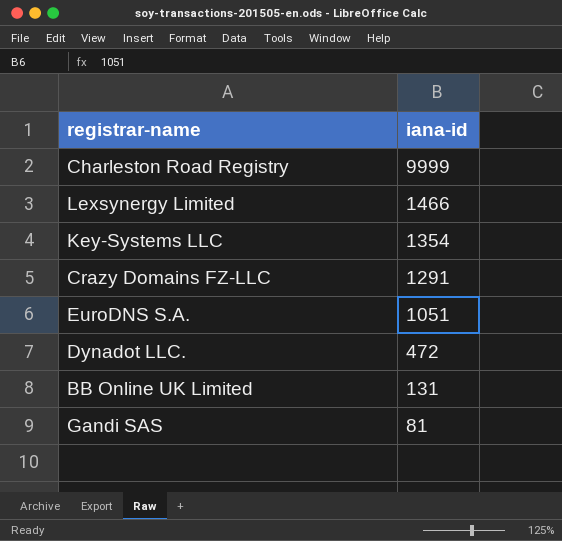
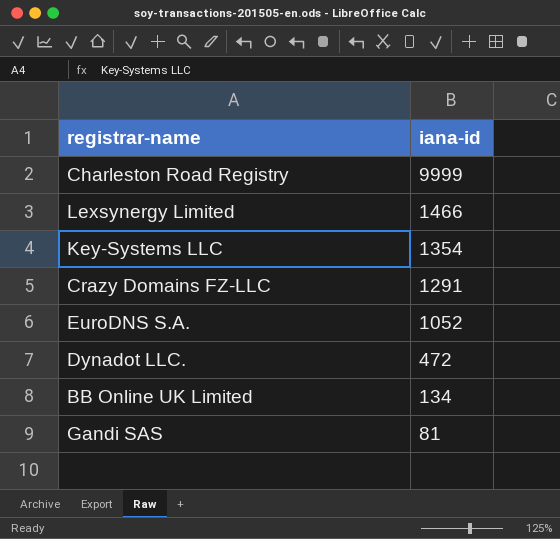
EuroDNS S.A. | iana-id: 1051 -> 1052
BB Online UK Limited | iana-id: 131 -> 134

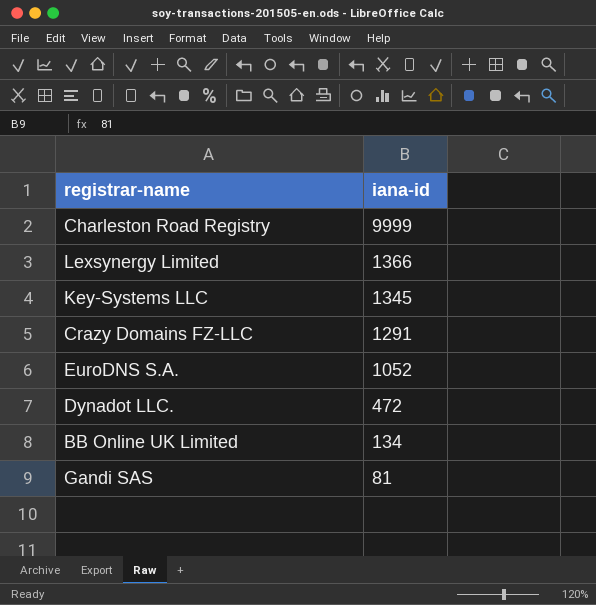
Lexsynergy Limited | iana-id: 1466 -> 1366
Key-Systems LLC | iana-id: 1354 -> 1345

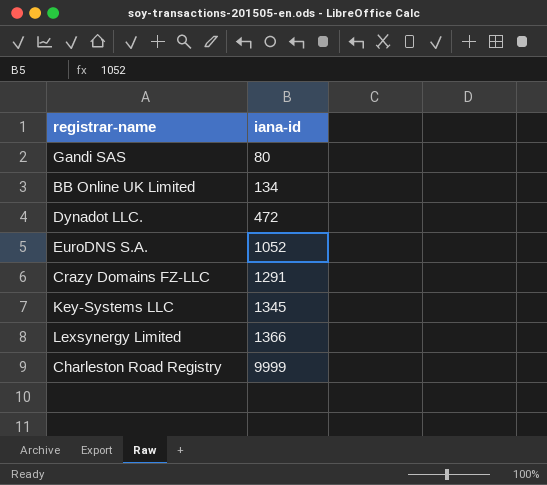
row order: iana-id descending -> iana-id ascending
Gandi SAS | iana-id: 81 -> 80

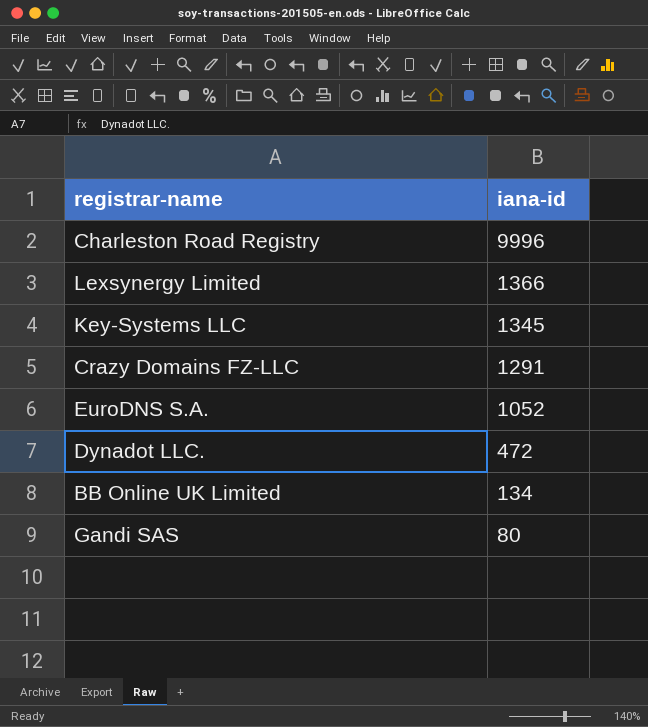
row order: iana-id ascending -> iana-id descending
Charleston Road Registry | iana-id: 9999 -> 9996

